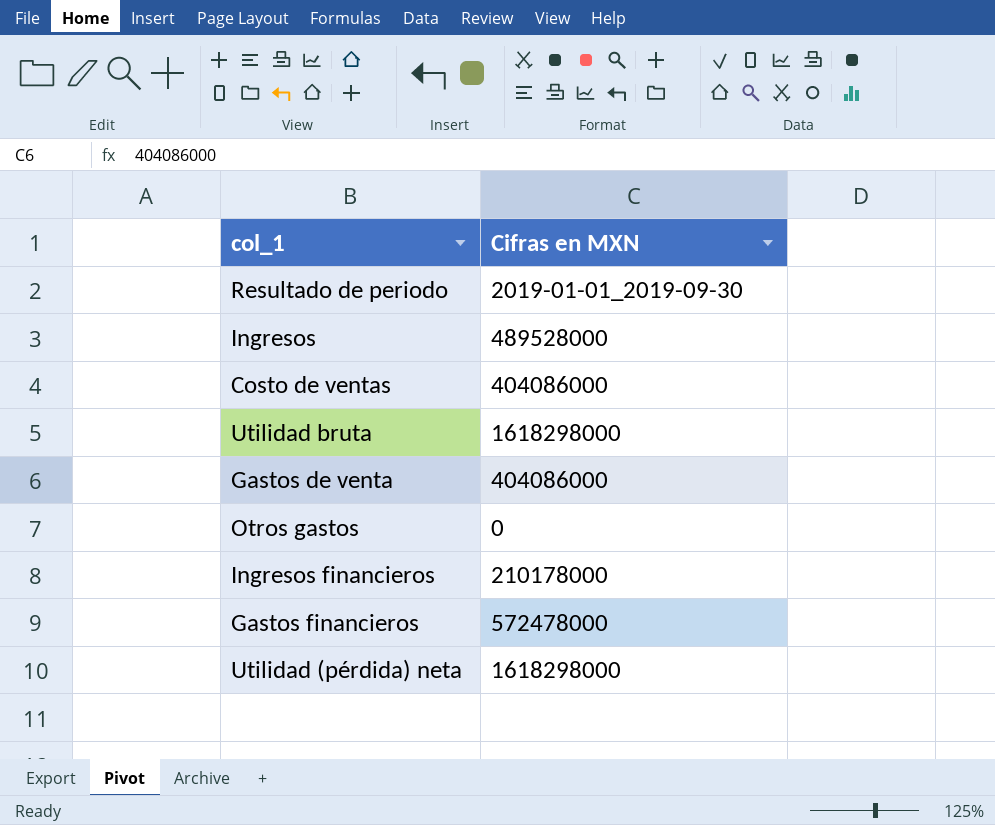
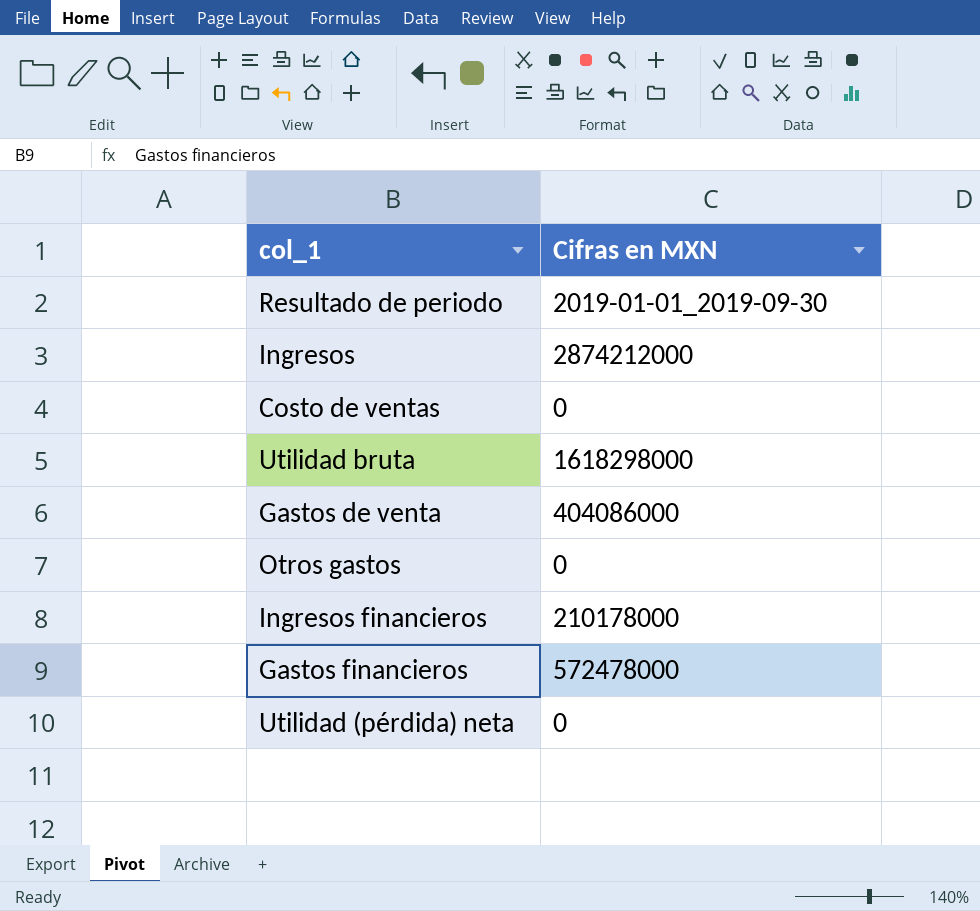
Ingresos | Cifras en MXN: 489528000 -> 2874212000
Costo de ventas | Cifras en MXN: 404086000 -> 0
Utilidad (pérdida) neta | Cifras en MXN: 1618298000 -> 0

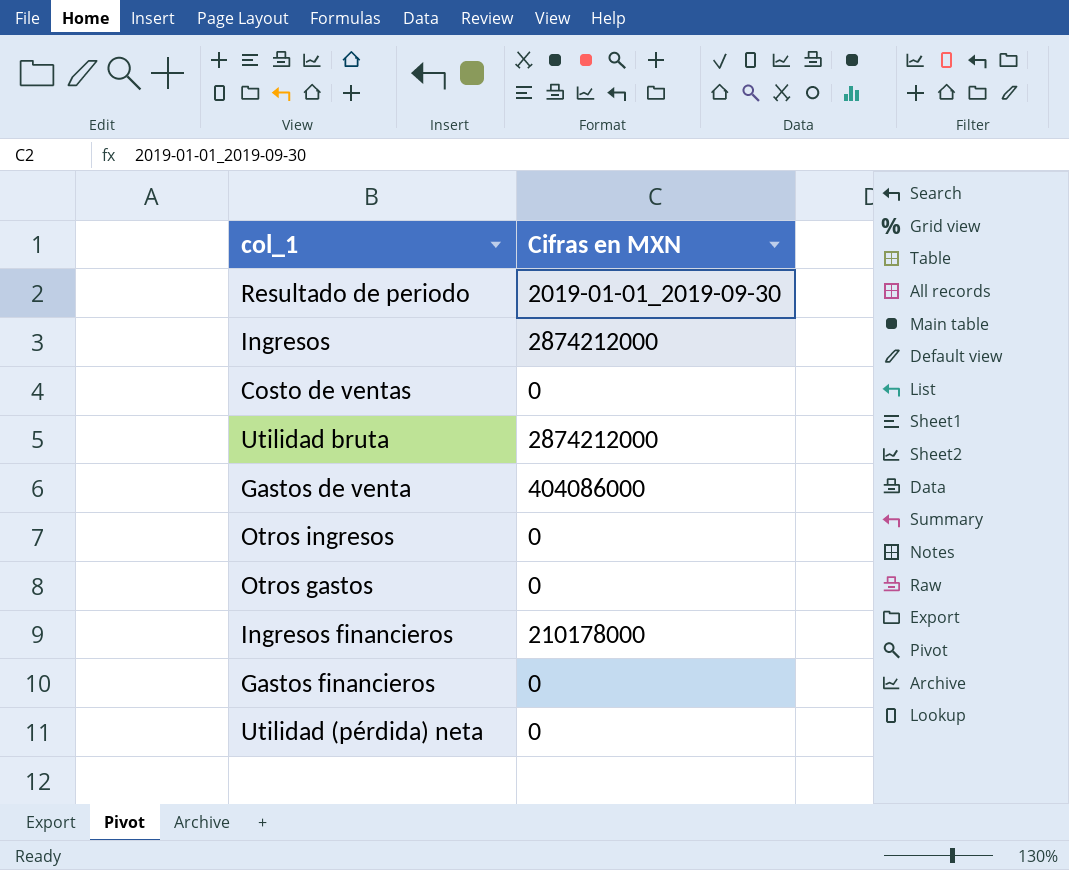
Utilidad bruta | Cifras en MXN: 1618298000 -> 2874212000
row Otros ingresos: none -> 0
Gastos financieros | Cifras en MXN: 572478000 -> 0

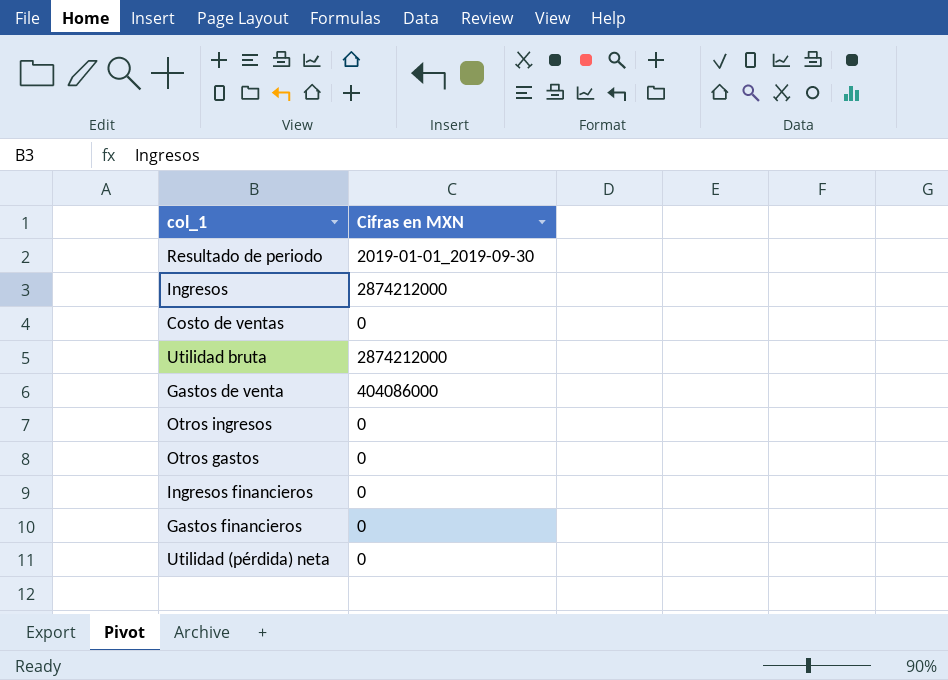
Ingresos financieros | Cifras en MXN: 210178000 -> 0

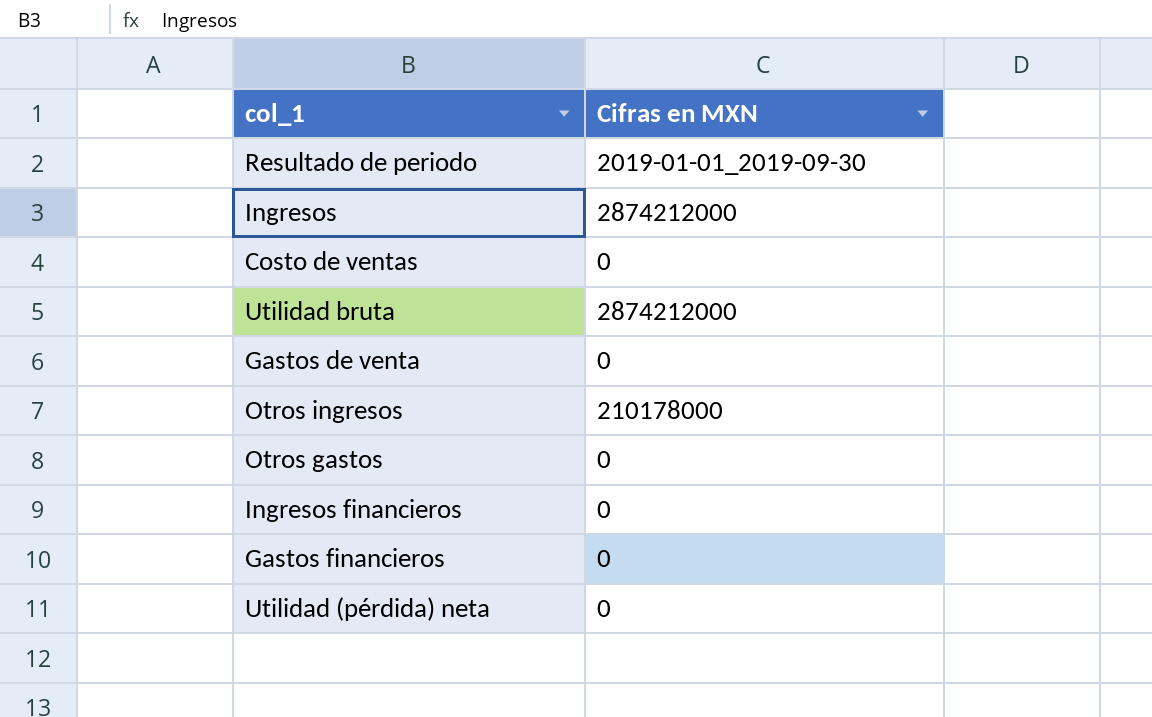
Gastos de venta | Cifras en MXN: 404086000 -> 0
Otros ingresos | Cifras en MXN: 0 -> 210178000

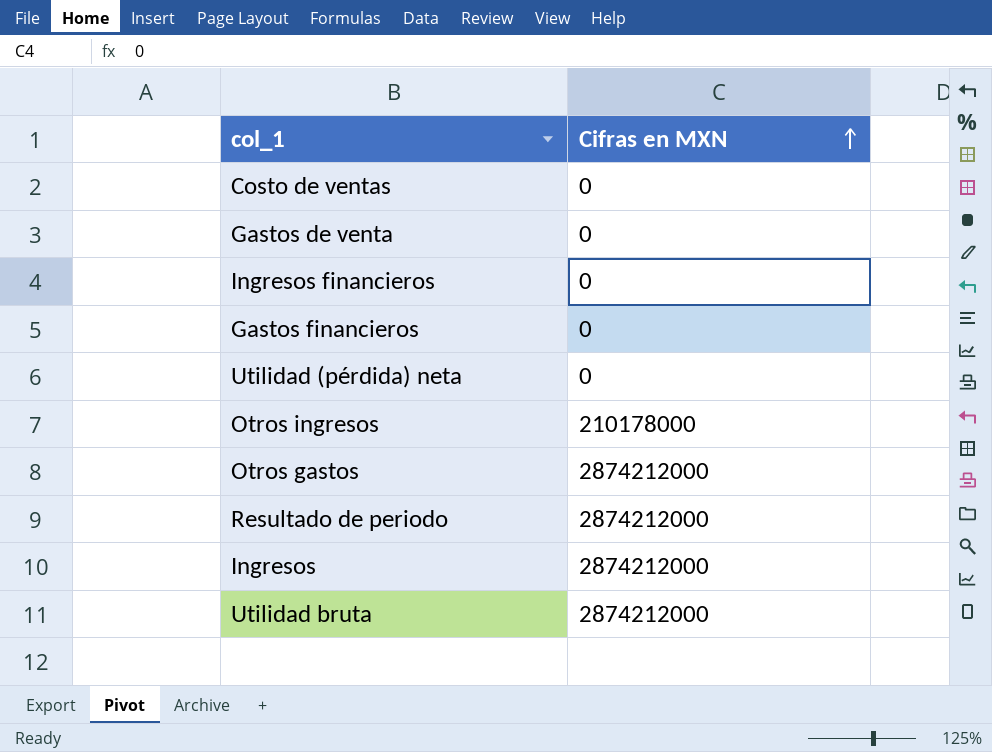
row order: none -> Cifras en MXN ascending
Otros gastos | Cifras en MXN: 0 -> 2874212000
Resultado de periodo | Cifras en MXN: 2019-01-01_2019-09-30 -> 2874212000

